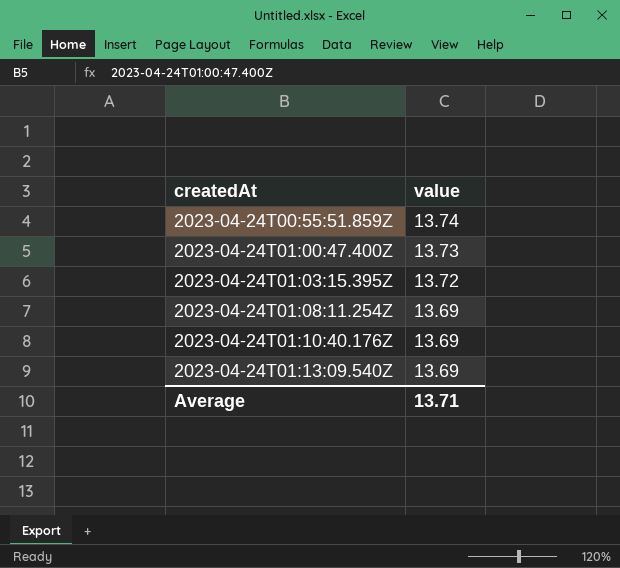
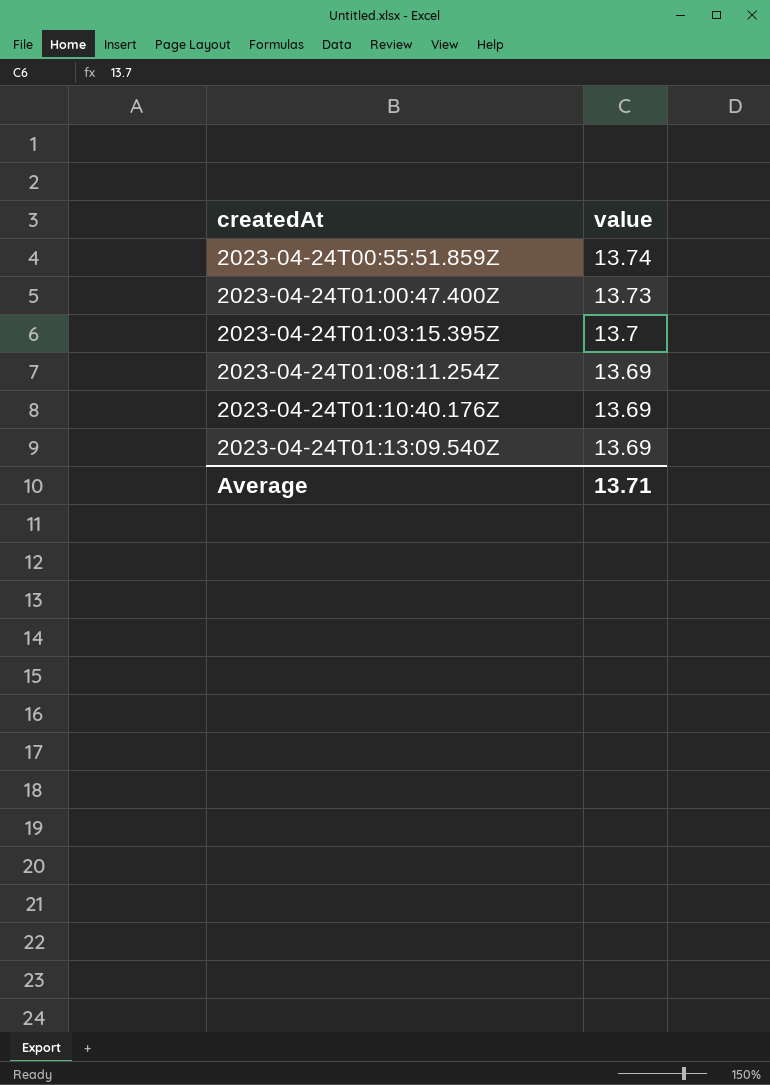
2023-04-24T01:03:15.395Z | value: 13.72 -> 13.7

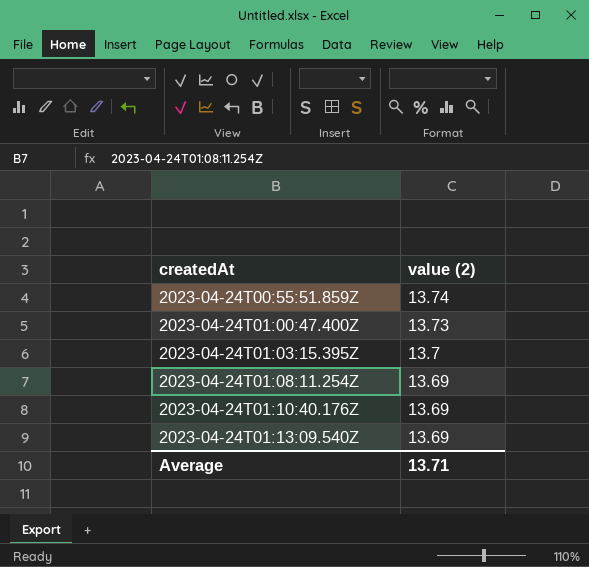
column name: value -> value (2)

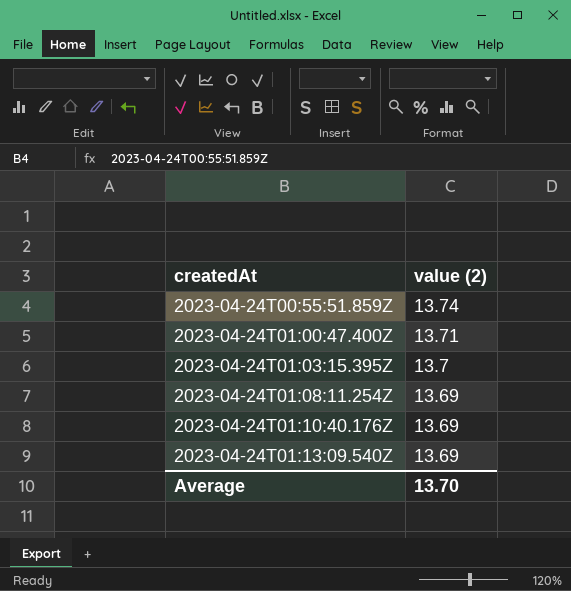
2023-04-24T01:00:47.400Z | value (2): 13.73 -> 13.71
Average | value (2): 13.71 -> 13.70

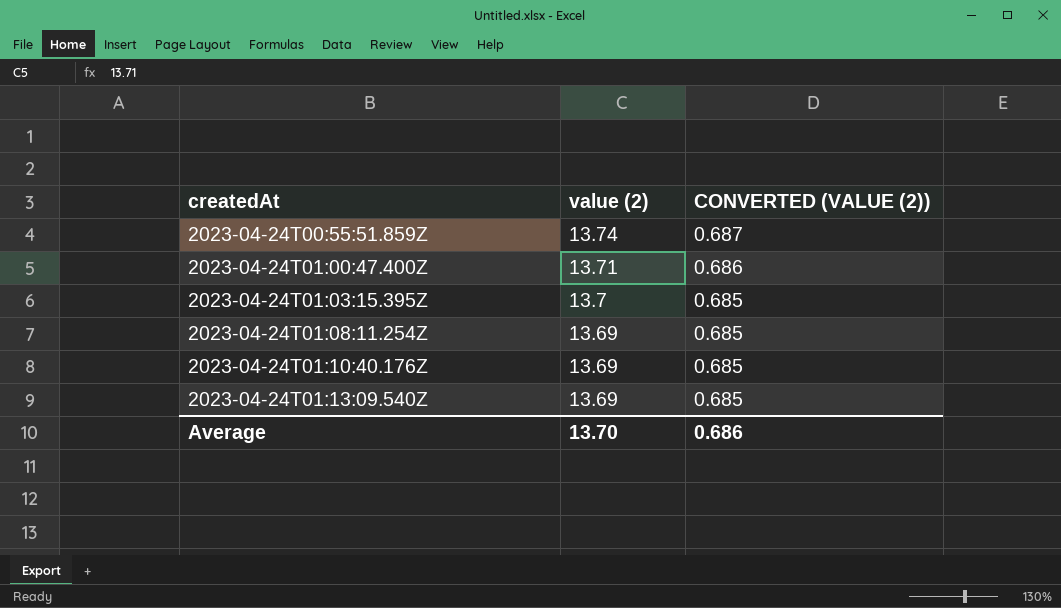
column CONVERTED (VALUE (2)) | formula: none -> [value (2)] * 0.05

